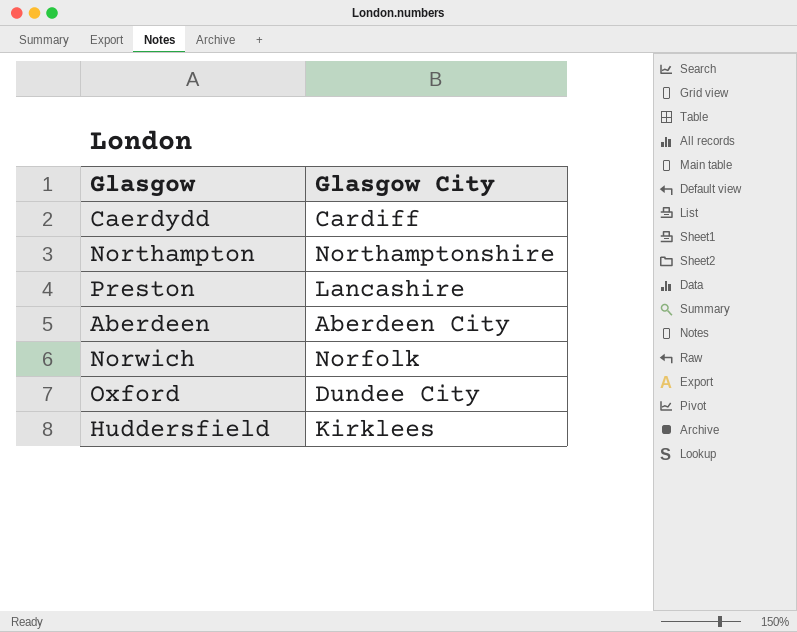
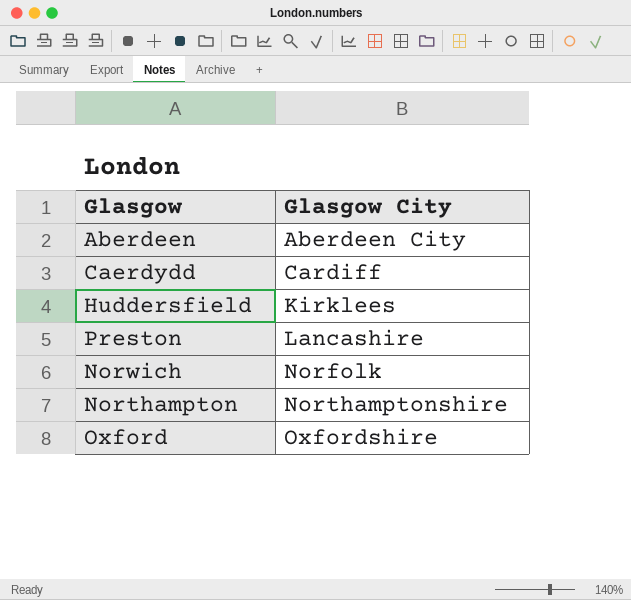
row order: none -> Glasgow City ascending
Oxford | Glasgow City: Dundee City -> Oxfordshire

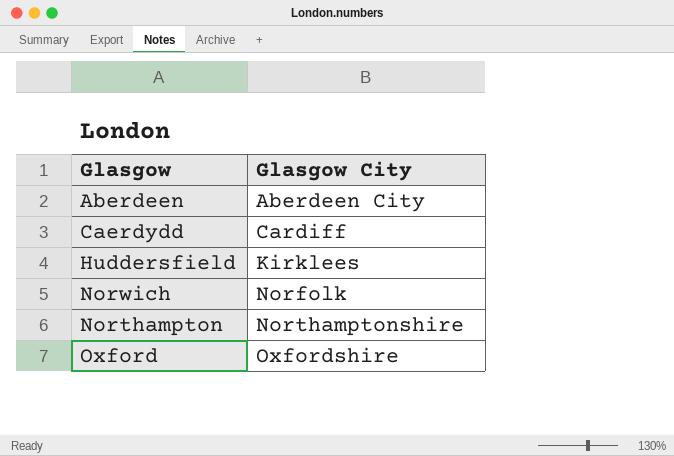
row Preston: Lancashire -> none

